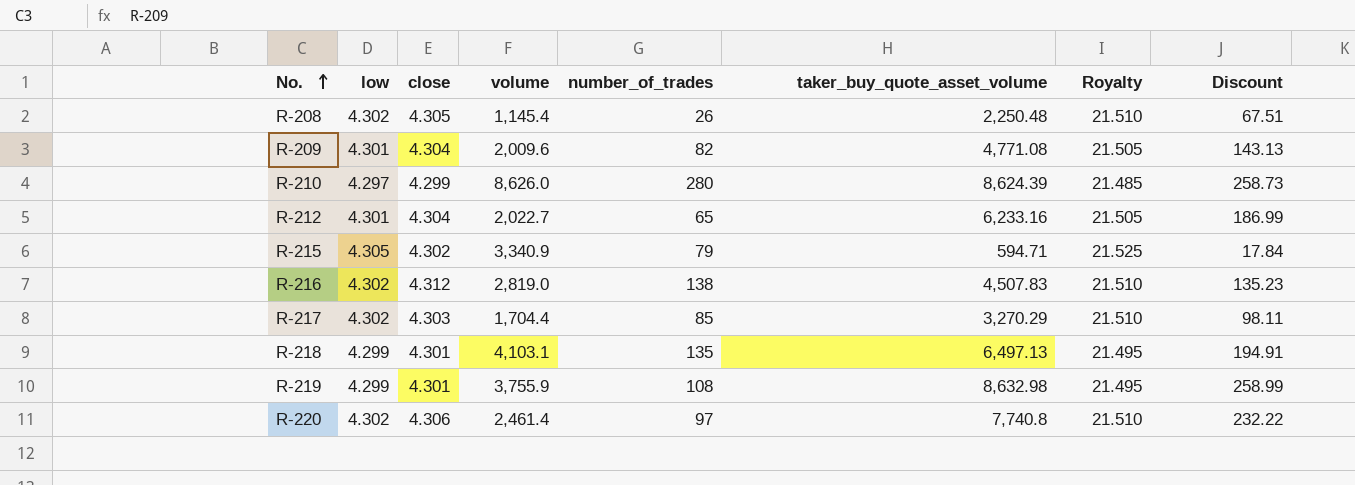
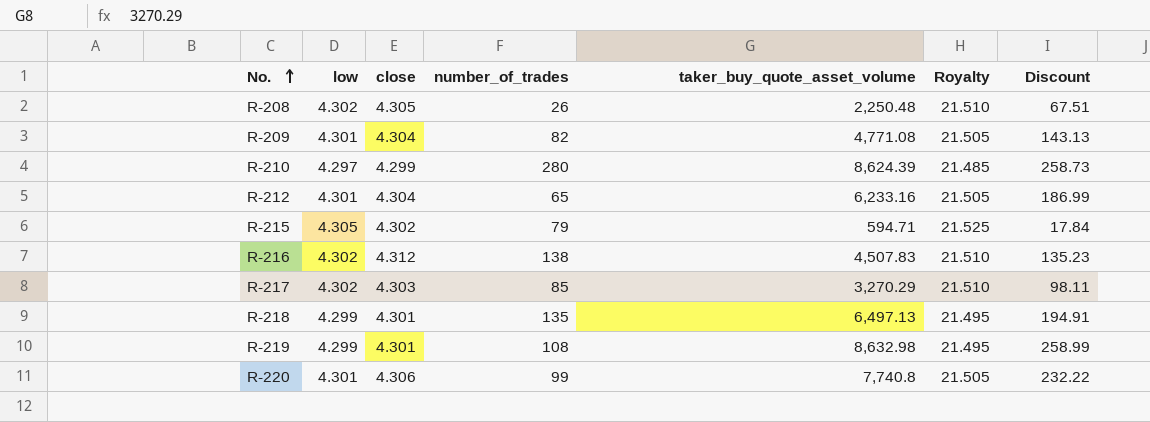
column volume | position: 4 -> none
R-220 | low: 4.302 -> 4.301
R-220 | number_of_trades: 97 -> 99
R-220 | Royalty: 21.510 -> 21.505

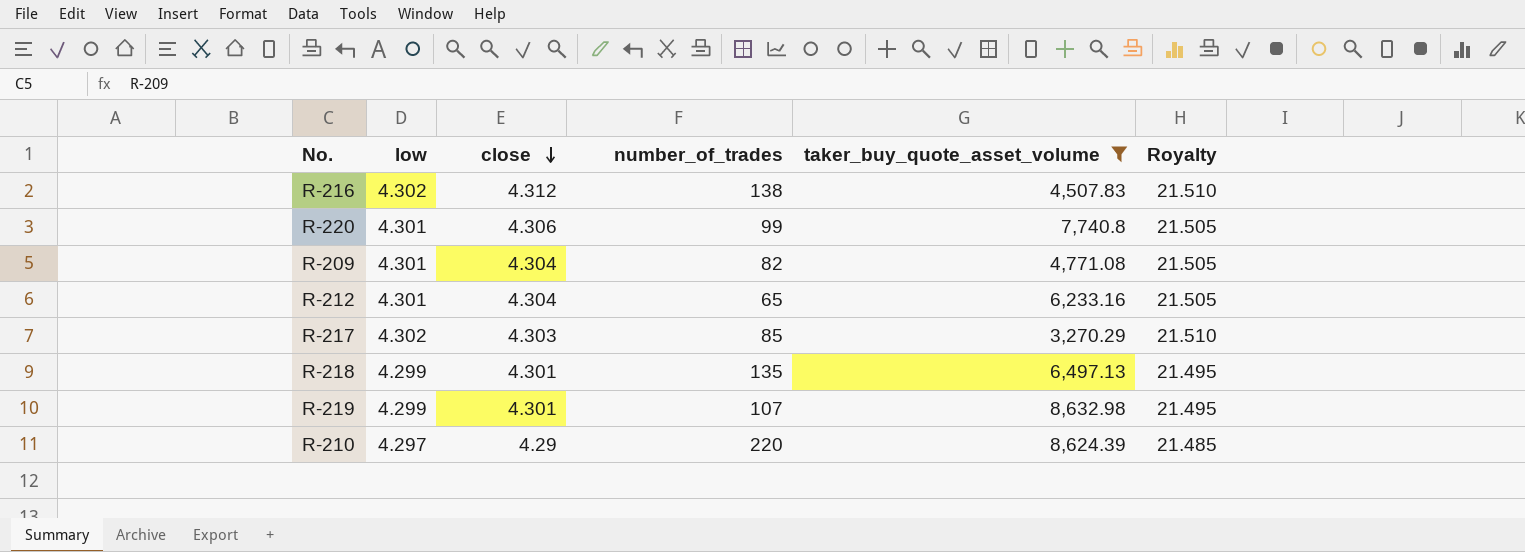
filter: none -> taker_buy_quote_asset_volume >= 3,270.29
row order: No. ascending -> close descending
column Discount | formula: [taker_buy_quote_asset_volume] * 0.03 -> none
R-219 | number_of_trades: 108 -> 107
R-210 | close: 4.299 -> 4.29
R-210 | number_of_trades: 280 -> 220

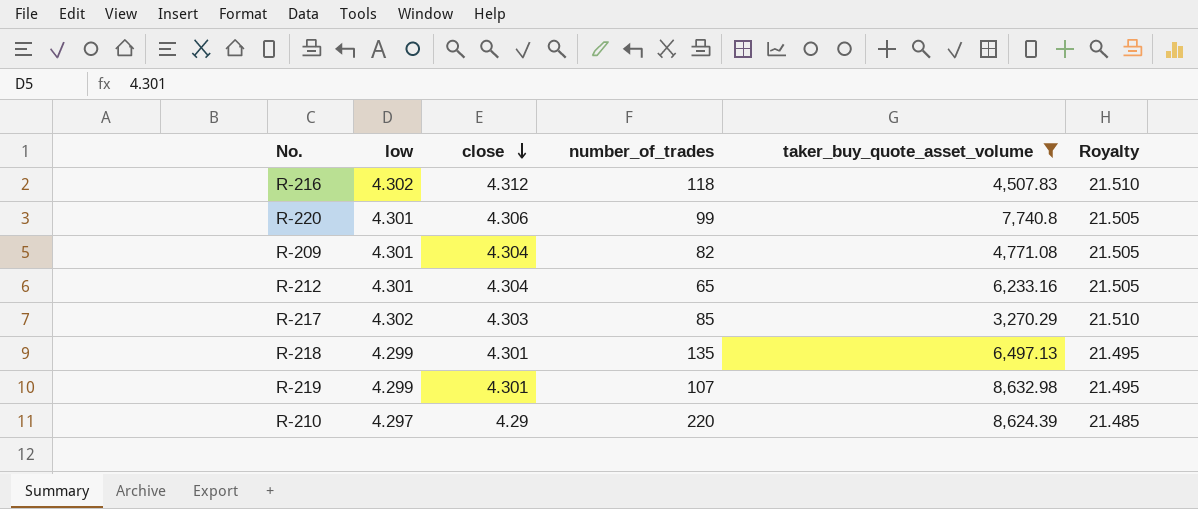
R-216 | number_of_trades: 138 -> 118

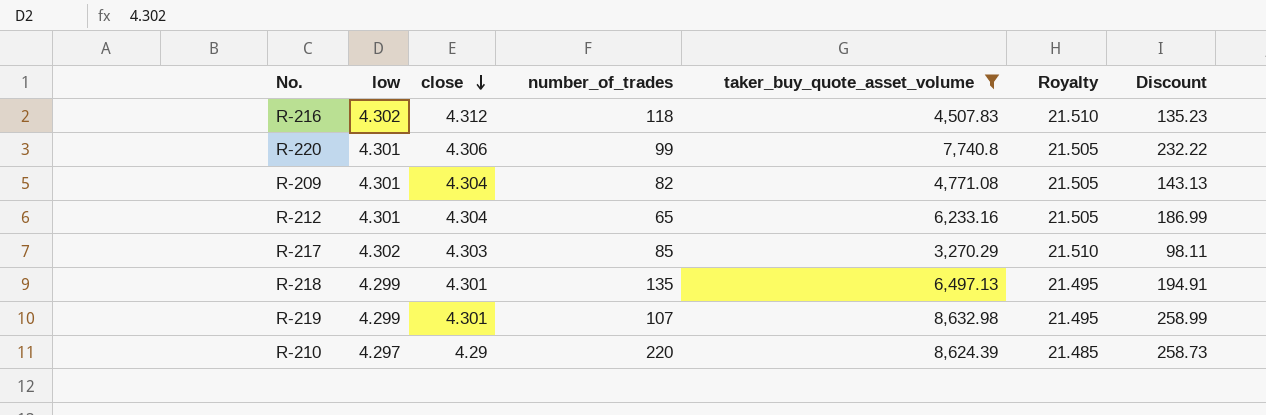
column Discount | formula: none -> [taker_buy_quote_asset_volume] * 0.03

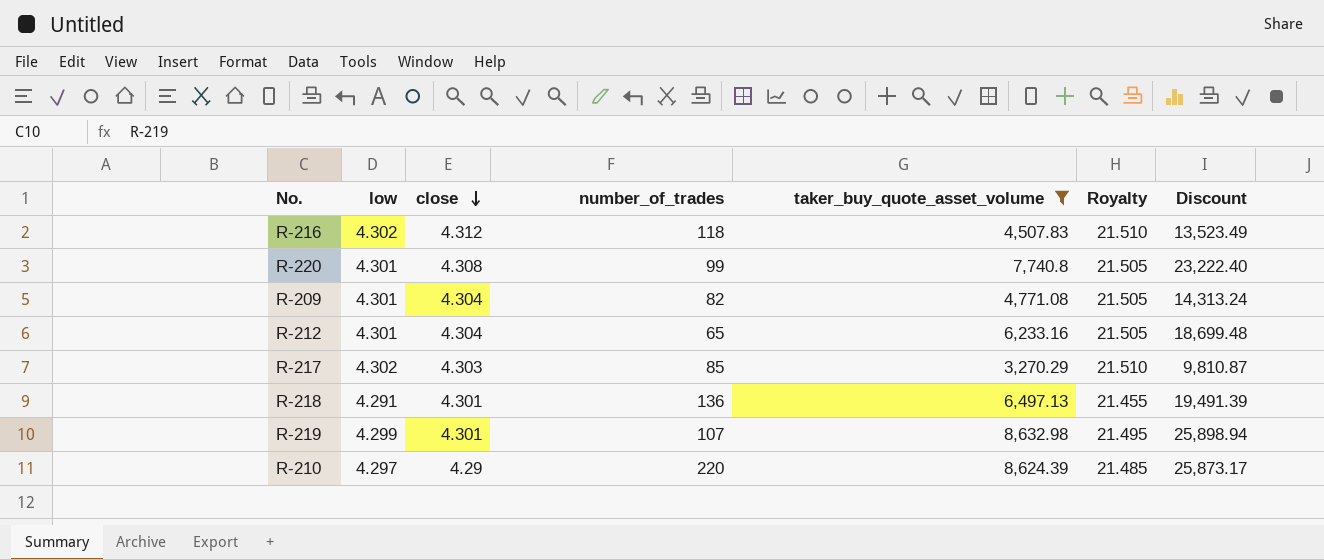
column Discount | formula: [taker_buy_quote_asset_volume] * 0.03 -> [taker_buy_quote_asset_volume] * 3
R-220 | close: 4.306 -> 4.308
R-218 | low: 4.299 -> 4.291
R-218 | number_of_trades: 135 -> 136
R-218 | Royalty: 21.495 -> 21.455

